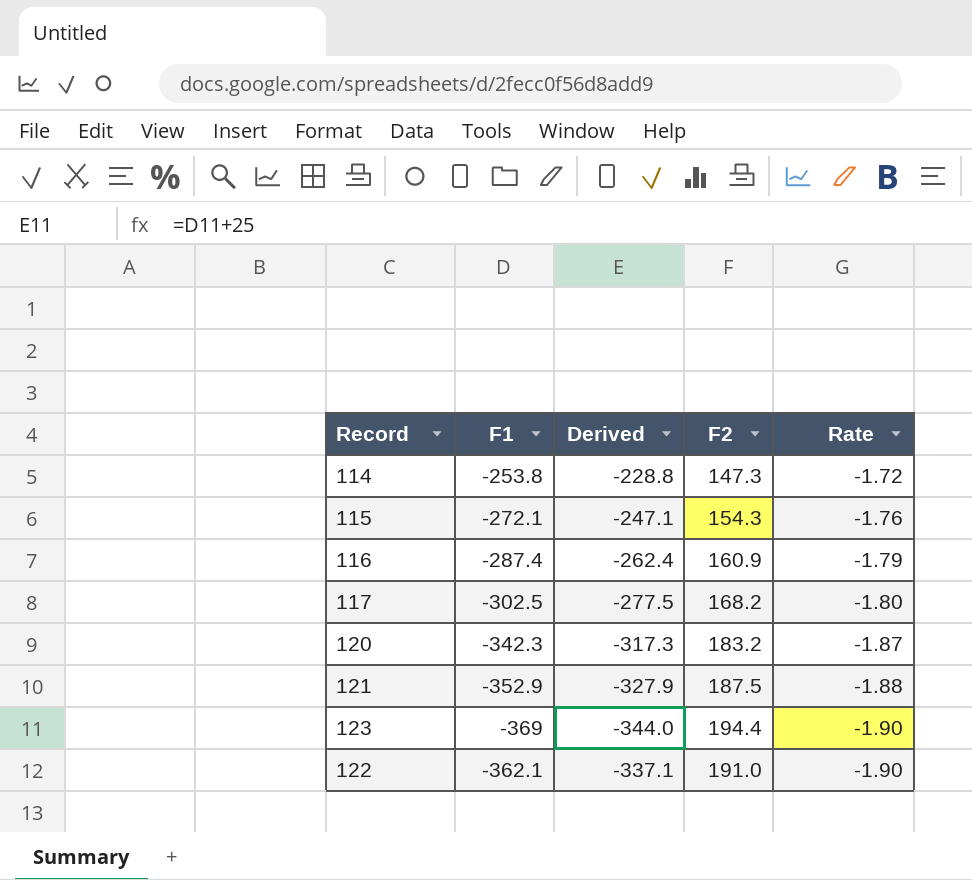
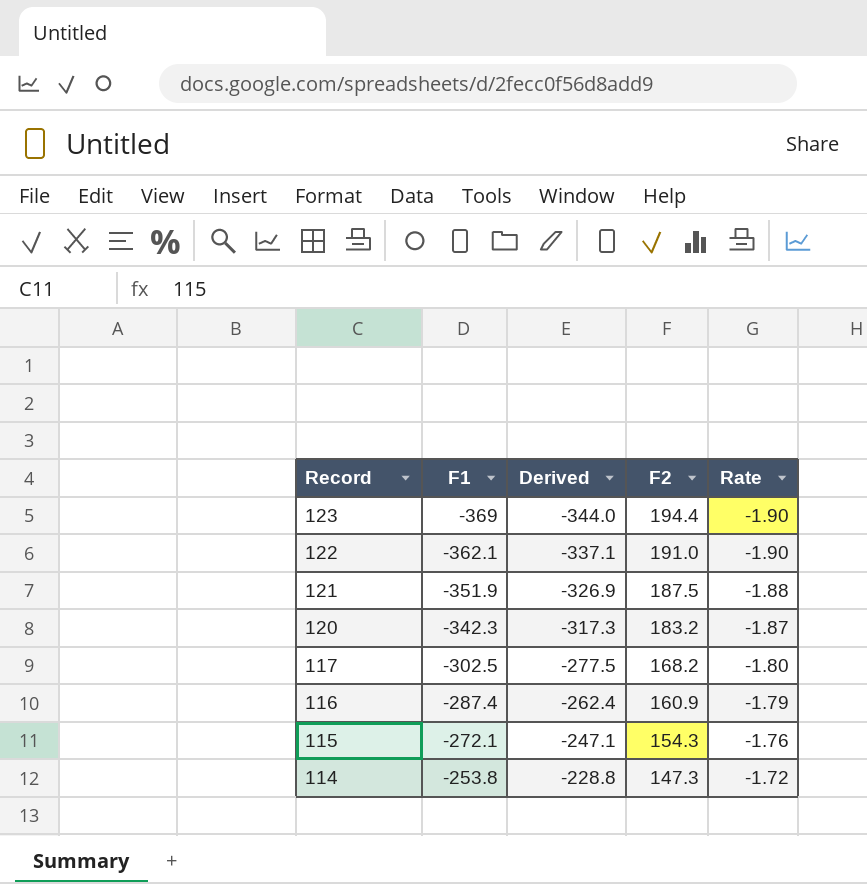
row order: Rate descending -> Record descending
121 | F1: -352.9 -> -351.9
121 | Derived: -327.9 -> -326.9

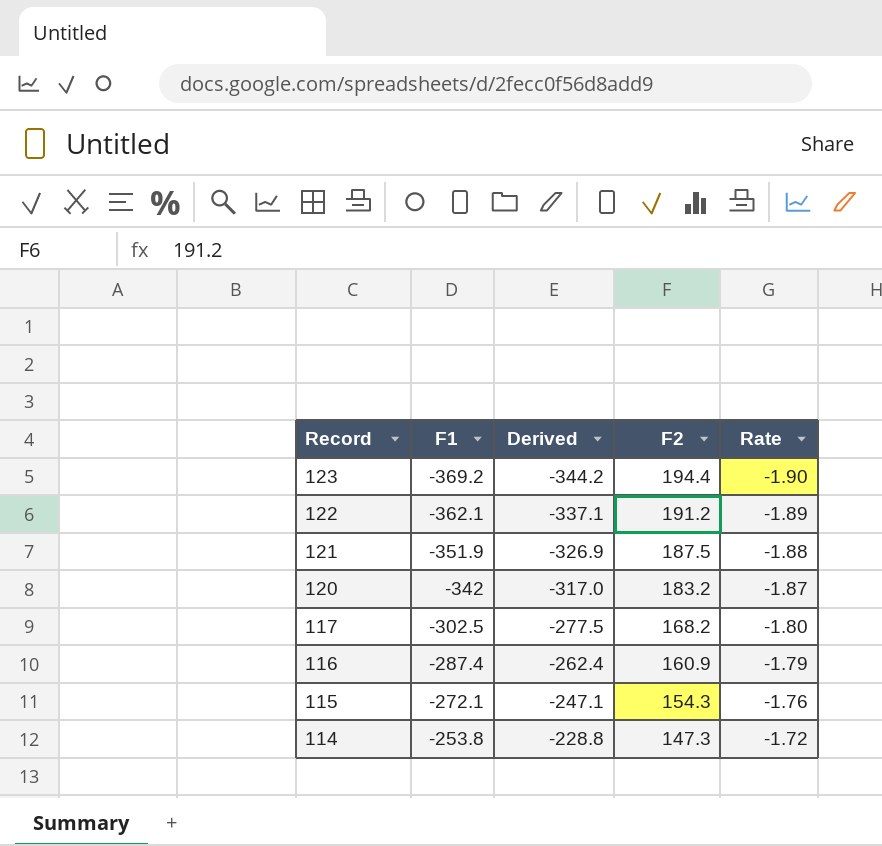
123 | F1: -369 -> -369.2
123 | Derived: -344.0 -> -344.2
122 | F2: 191.0 -> 191.2
122 | Rate: -1.90 -> -1.89
120 | F1: -342.3 -> -342
120 | Derived: -317.3 -> -317.0

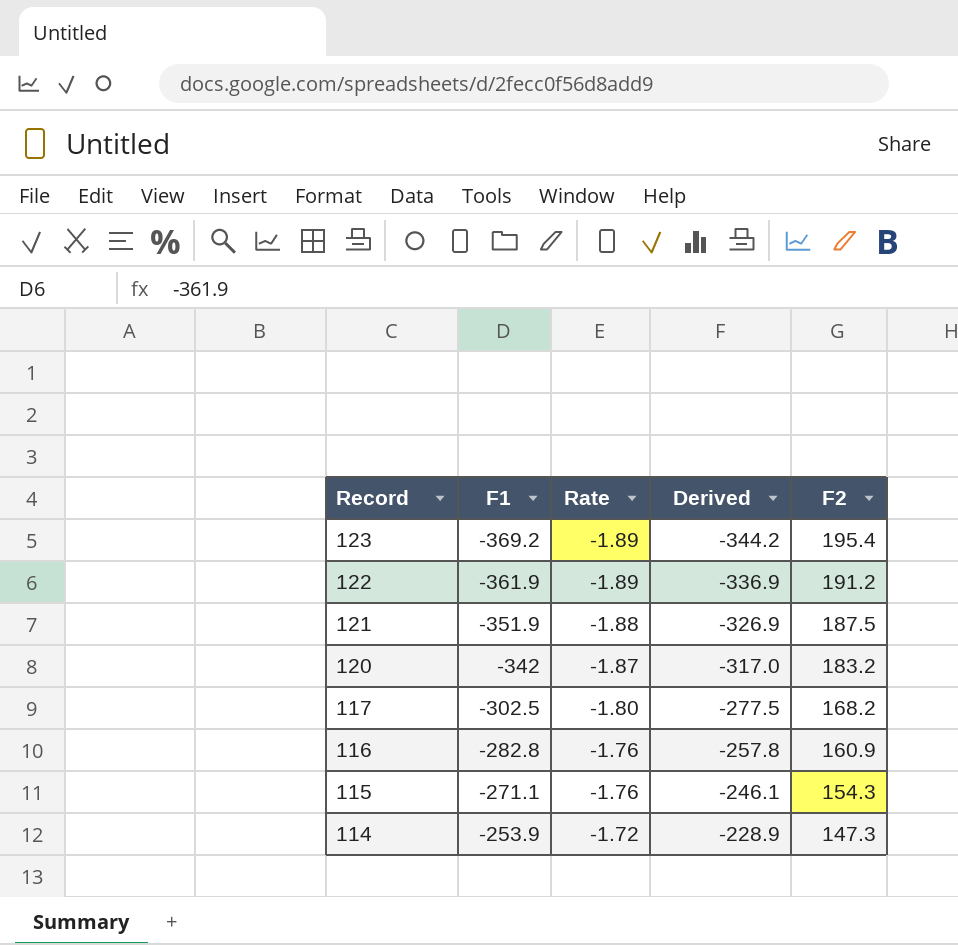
column Rate | position: 5 -> 3
123 | Rate: -1.90 -> -1.89
123 | F2: 194.4 -> 195.4
122 | F1: -362.1 -> -361.9
122 | Derived: -337.1 -> -336.9
116 | F1: -287.4 -> -282.8
116 | Rate: -1.79 -> -1.76
116 | Derived: -262.4 -> -257.8
115 | F1: -272.1 -> -271.1
115 | Derived: -247.1 -> -246.1
114 | F1: -253.8 -> -253.9
114 | Derived: -228.8 -> -228.9

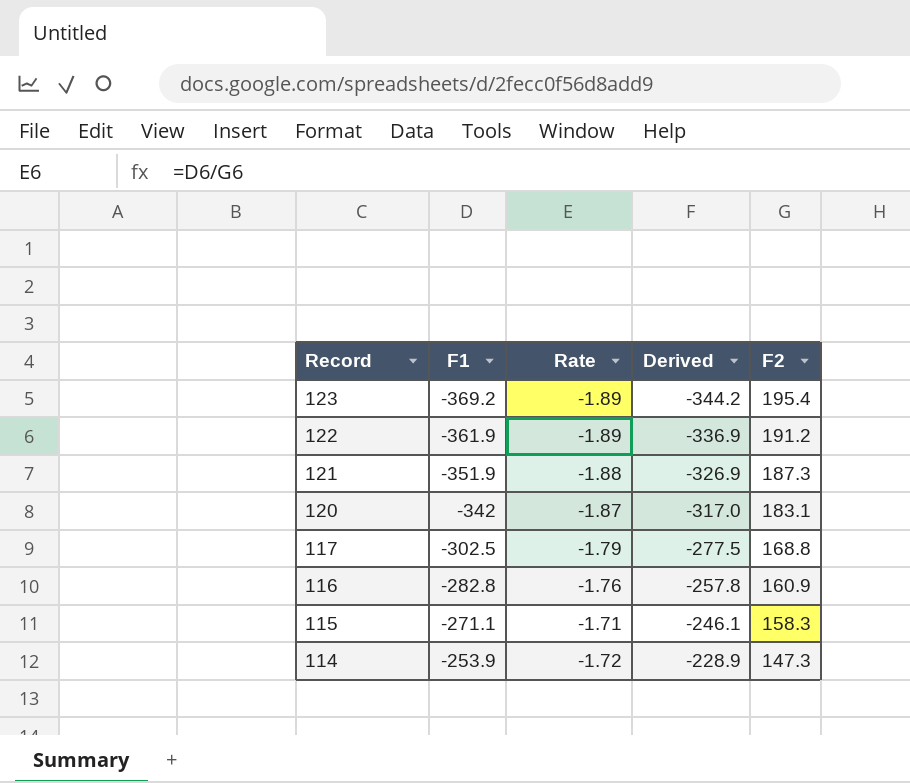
121 | F2: 187.5 -> 187.3
120 | F2: 183.2 -> 183.1
117 | Rate: -1.80 -> -1.79
117 | F2: 168.2 -> 168.8
115 | Rate: -1.76 -> -1.71
115 | F2: 154.3 -> 158.3

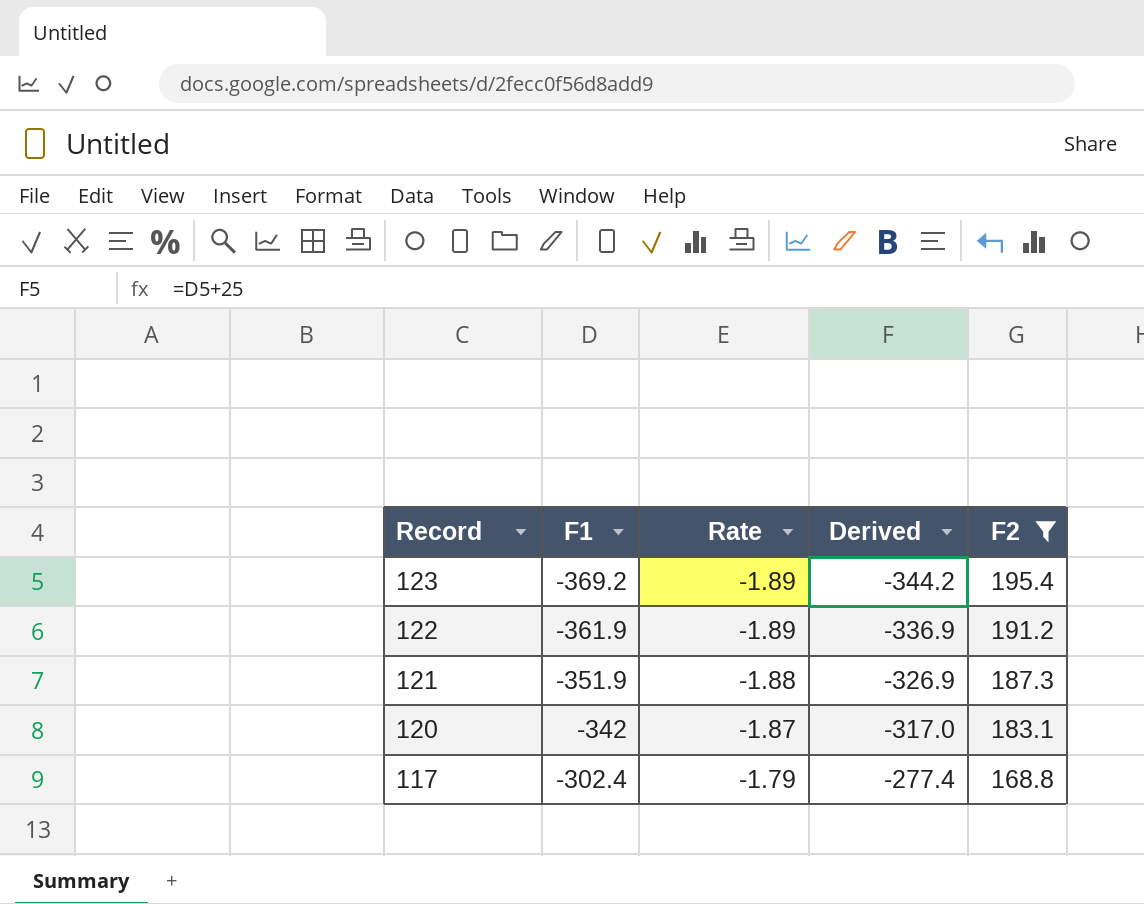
filter: none -> F2 >= 168.8
117 | F1: -302.5 -> -302.4
117 | Derived: -277.5 -> -277.4

